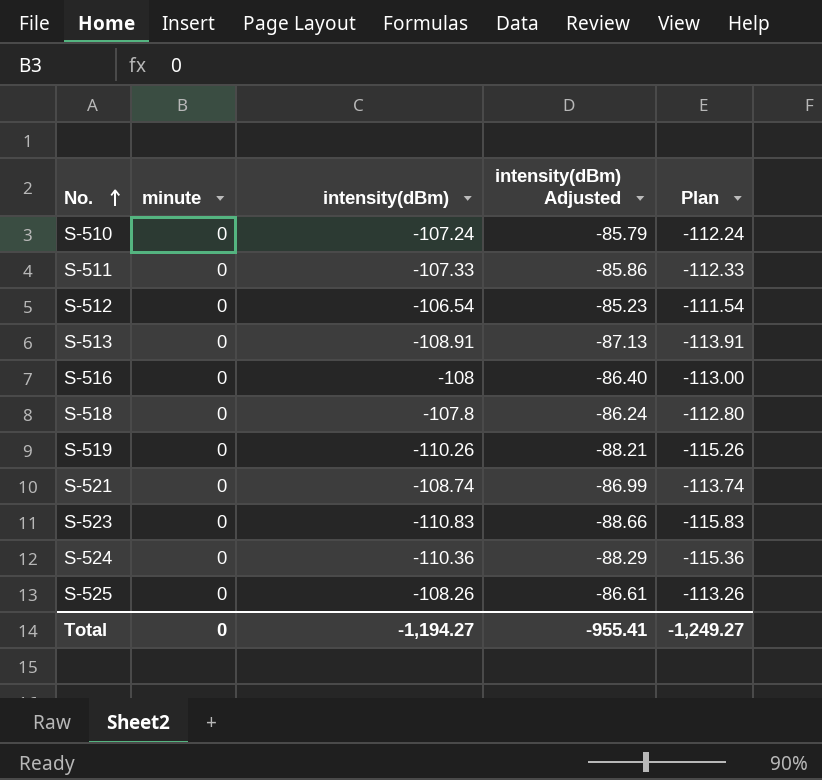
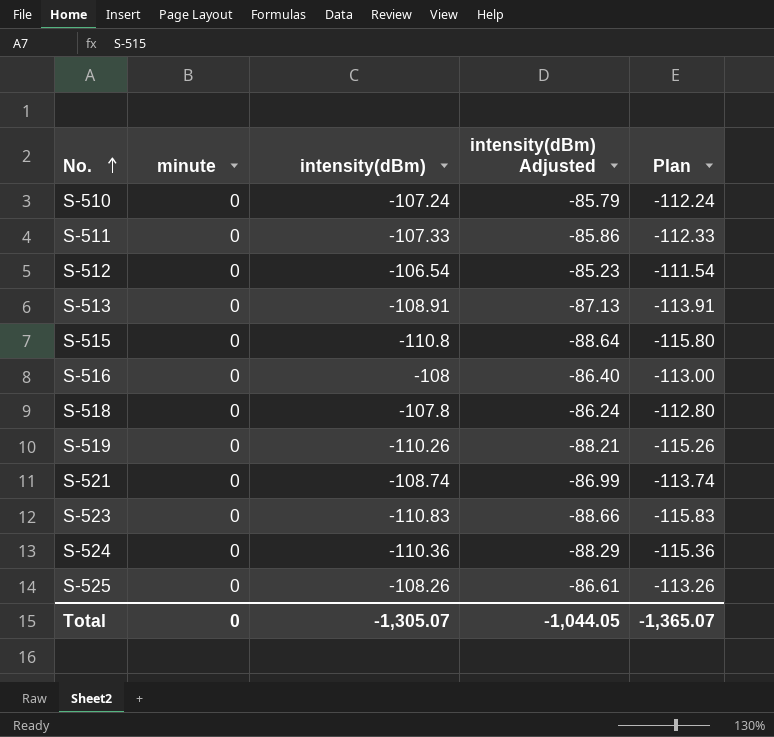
row S-515: none -> 0 | -110.8 | -88.64 | -115.80
Total | intensity(dBm): -1,194.27 -> -1,305.07
Total | intensity(dBm) Adjusted: -955.41 -> -1,044.05
Total | Plan: -1,249.27 -> -1,365.07

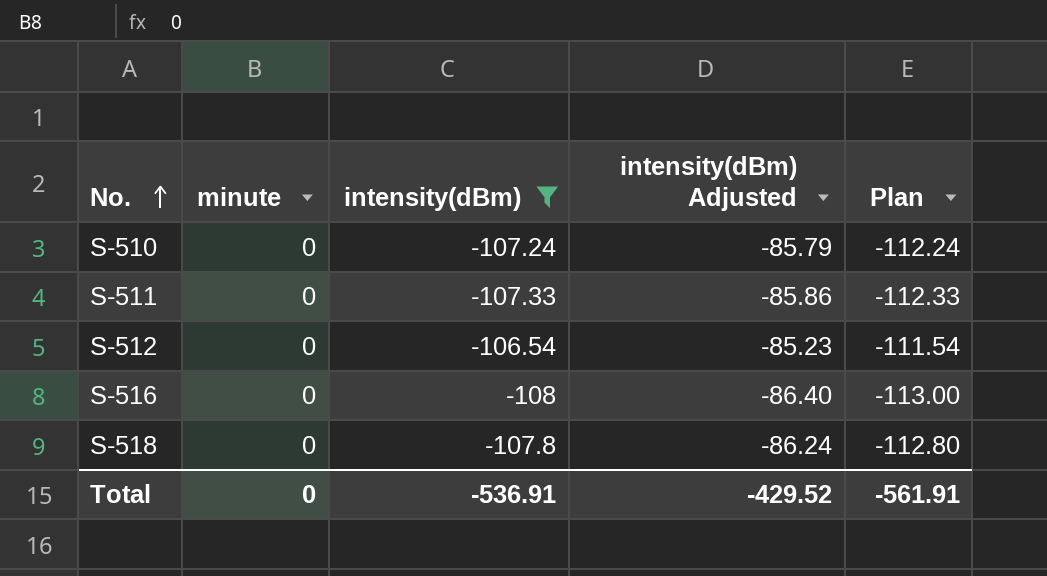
filter: none -> intensity(dBm) >= -108
Total | intensity(dBm): -1,305.07 -> -536.91
Total | intensity(dBm) Adjusted: -1,044.05 -> -429.52
Total | Plan: -1,365.07 -> -561.91

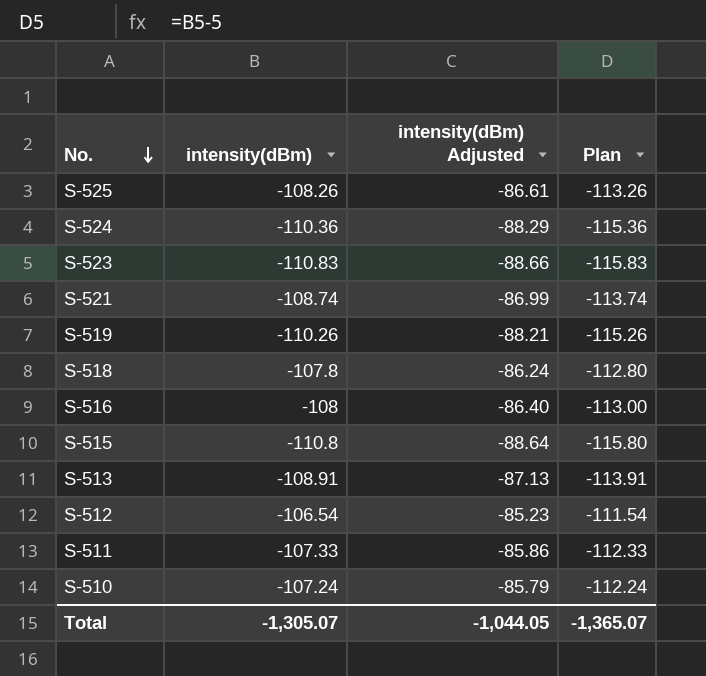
filter: intensity(dBm) >= -108 -> none
row order: No. ascending -> No. descending
column minute | position: 2 -> none
Total | intensity(dBm): -536.91 -> -1,305.07
Total | intensity(dBm) Adjusted: -429.52 -> -1,044.05
Total | Plan: -561.91 -> -1,365.07

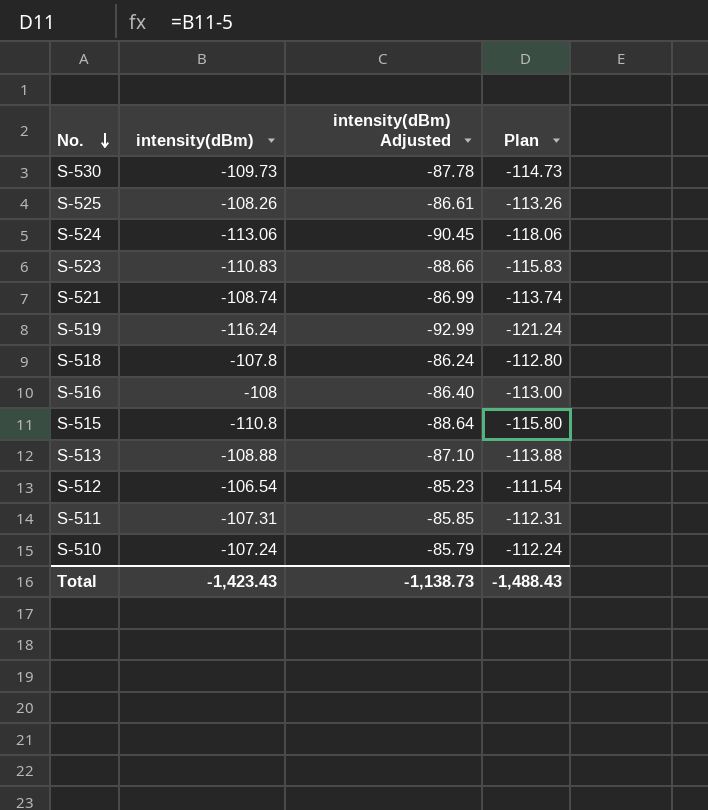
row S-530: none -> -109.73 | -87.78 | -114.73
S-524 | intensity(dBm): -110.36 -> -113.06
S-524 | intensity(dBm) Adjusted: -88.29 -> -90.45
S-524 | Plan: -115.36 -> -118.06
S-519 | intensity(dBm): -110.26 -> -116.24
S-519 | intensity(dBm) Adjusted: -88.21 -> -92.99
S-519 | Plan: -115.26 -> -121.24
S-513 | intensity(dBm): -108.91 -> -108.88
S-513 | intensity(dBm) Adjusted: -87.13 -> -87.10
S-513 | Plan: -113.91 -> -113.88
S-511 | intensity(dBm): -107.33 -> -107.31
S-511 | intensity(dBm) Adjusted: -85.86 -> -85.85
S-511 | Plan: -112.33 -> -112.31
Total | intensity(dBm): -1,305.07 -> -1,423.43
Total | intensity(dBm) Adjusted: -1,044.05 -> -1,138.73
Total | Plan: -1,365.07 -> -1,488.43

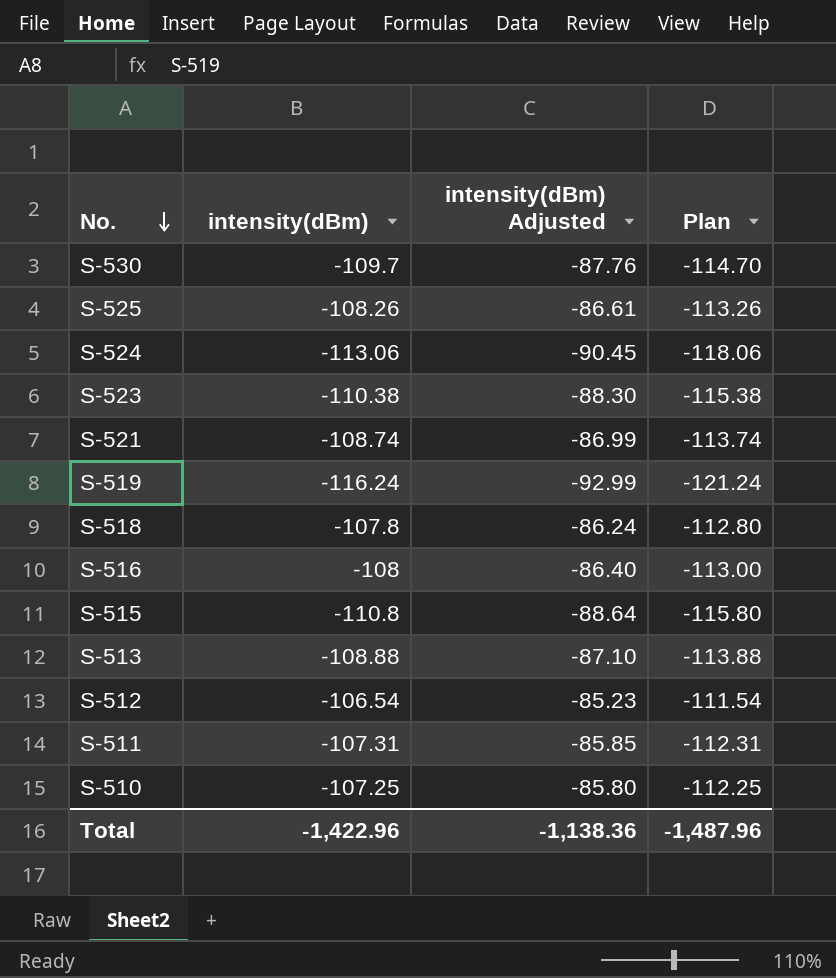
S-530 | intensity(dBm): -109.73 -> -109.7
S-530 | intensity(dBm) Adjusted: -87.78 -> -87.76
S-530 | Plan: -114.73 -> -114.70
S-523 | intensity(dBm): -110.83 -> -110.38
S-523 | intensity(dBm) Adjusted: -88.66 -> -88.30
S-523 | Plan: -115.83 -> -115.38
S-510 | intensity(dBm): -107.24 -> -107.25
S-510 | intensity(dBm) Adjusted: -85.79 -> -85.80
S-510 | Plan: -112.24 -> -112.25
Total | intensity(dBm): -1,423.43 -> -1,422.96
Total | intensity(dBm) Adjusted: -1,138.73 -> -1,138.36
Total | Plan: -1,488.43 -> -1,487.96

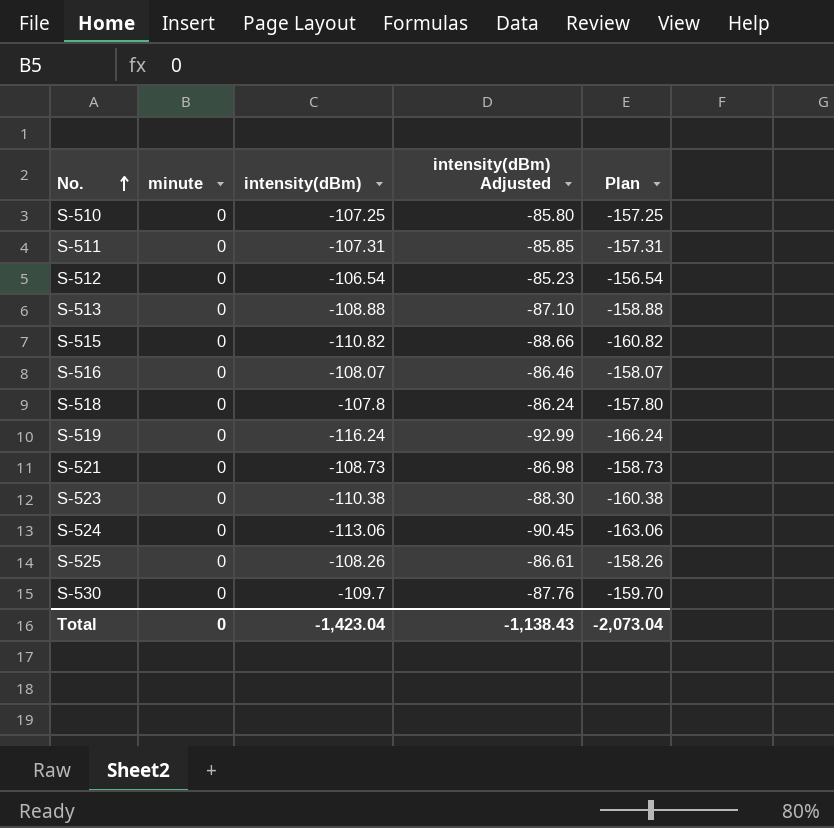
row order: No. descending -> No. ascending
column minute | position: none -> 2
column Plan | formula: [intensity(dBm)] - 5 -> [intensity(dBm)] - 50
S-515 | intensity(dBm): -110.8 -> -110.82
S-515 | intensity(dBm) Adjusted: -88.64 -> -88.66
S-516 | intensity(dBm): -108 -> -108.07
S-516 | intensity(dBm) Adjusted: -86.40 -> -86.46
S-521 | intensity(dBm): -108.74 -> -108.73
S-521 | intensity(dBm) Adjusted: -86.99 -> -86.98
Total | intensity(dBm): -1,422.96 -> -1,423.04
Total | intensity(dBm) Adjusted: -1,138.36 -> -1,138.43
Total | Plan: -1,487.96 -> -2,073.04

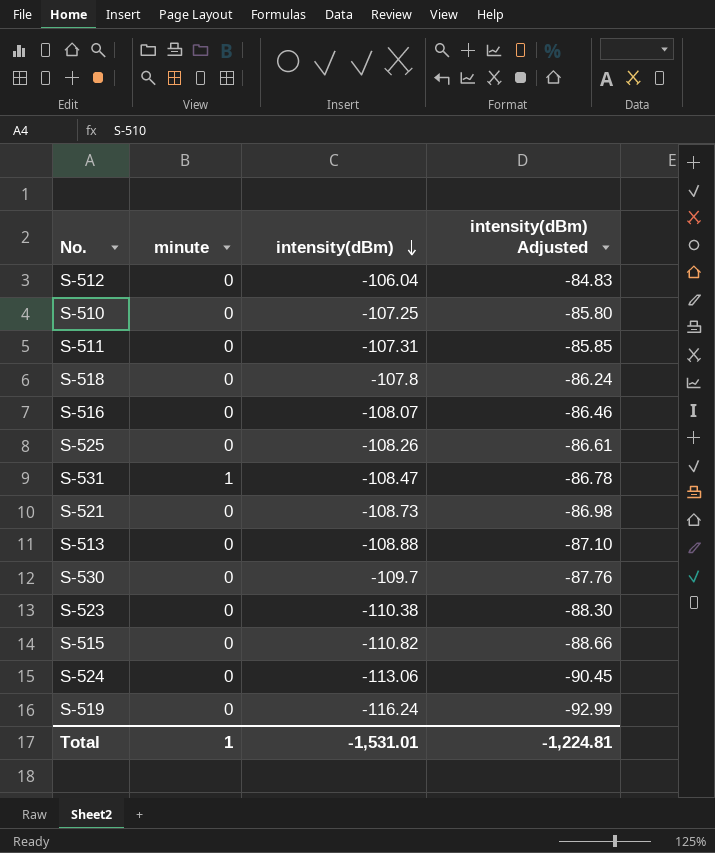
row order: No. ascending -> intensity(dBm) descending
column Plan | formula: [intensity(dBm)] - 50 -> none
S-512 | intensity(dBm): -106.54 -> -106.04
S-512 | intensity(dBm) Adjusted: -85.23 -> -84.83
row S-531: none -> 1 | -108.47 | -86.78
Total | minute: 0 -> 1
Total | intensity(dBm): -1,423.04 -> -1,531.01
Total | intensity(dBm) Adjusted: -1,138.43 -> -1,224.81

